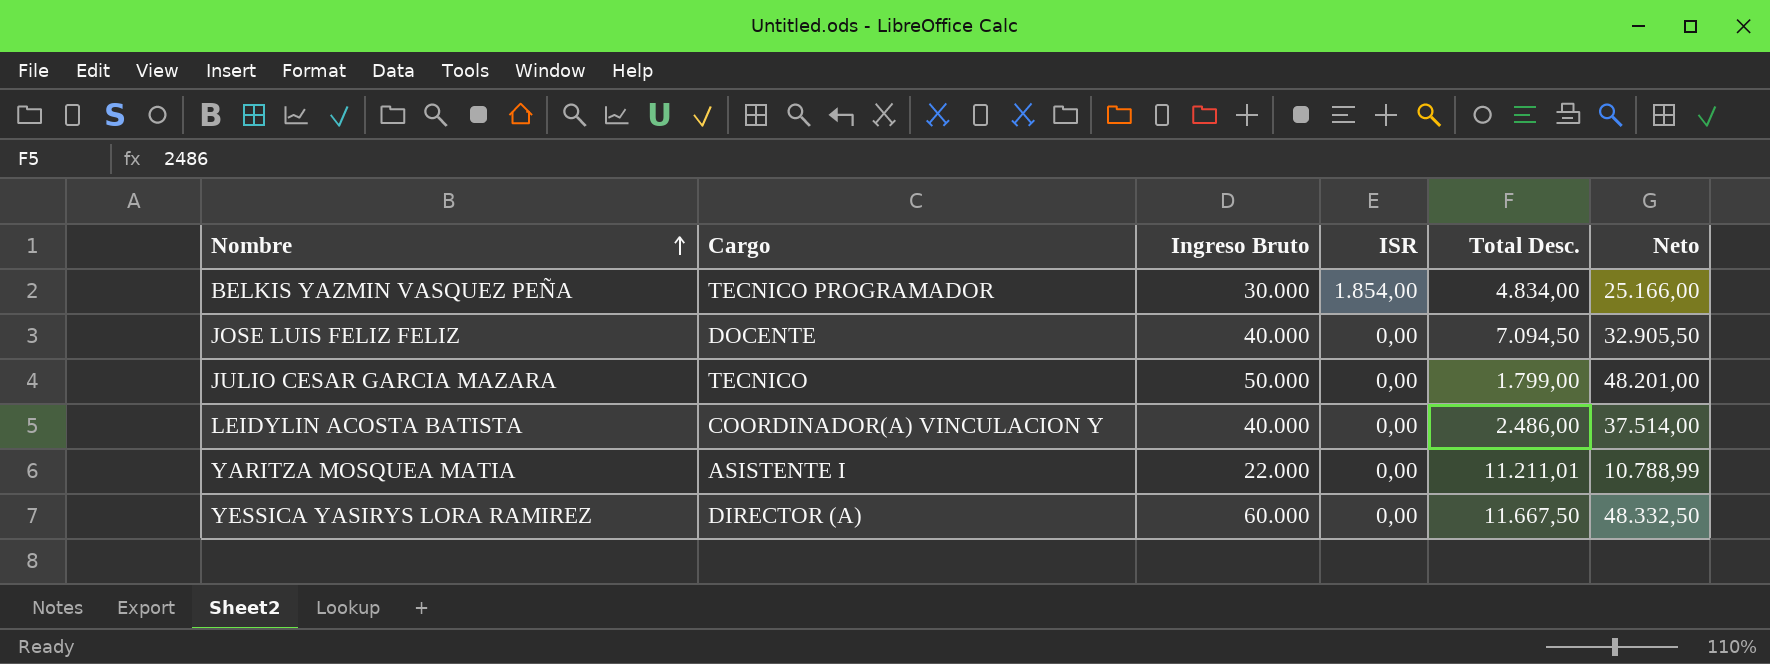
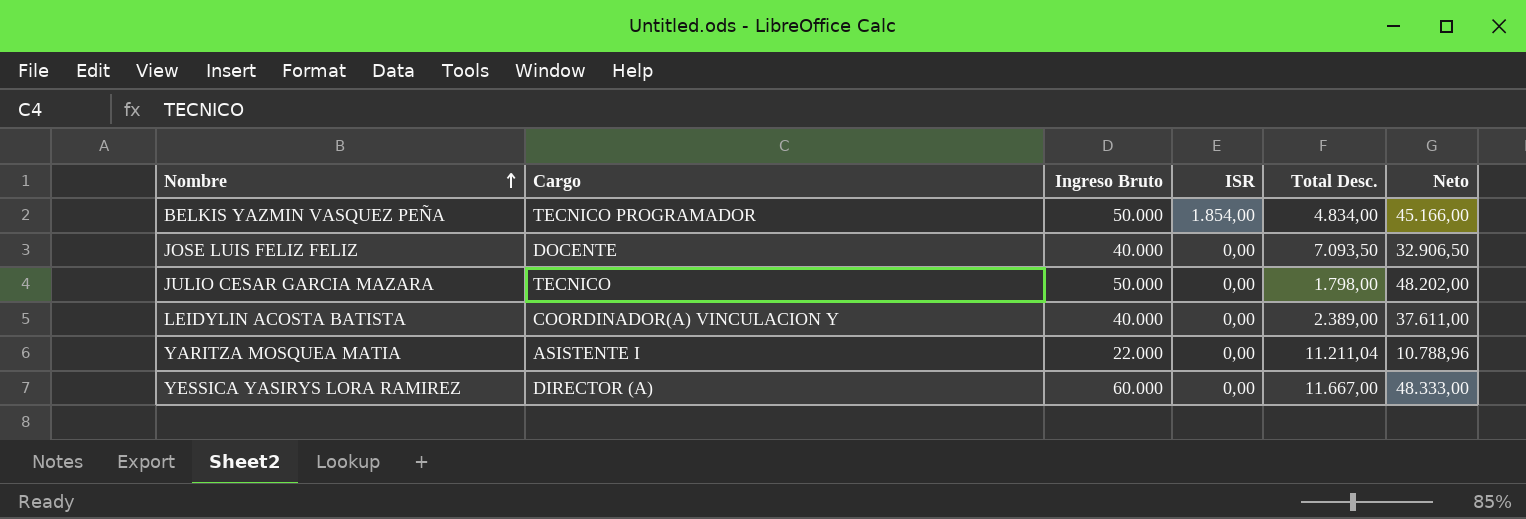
BELKIS YAZMIN VASQUEZ PEÑA | Ingreso Bruto: 30.000 -> 50.000
BELKIS YAZMIN VASQUEZ PEÑA | Neto: 25.166,00 -> 45.166,00
JOSE LUIS FELIZ FELIZ | Total Desc.: 7.094,50 -> 7.093,50
JOSE LUIS FELIZ FELIZ | Neto: 32.905,50 -> 32.906,50
JULIO CESAR GARCIA MAZARA | Total Desc.: 1.799,00 -> 1.798,00
JULIO CESAR GARCIA MAZARA | Neto: 48.201,00 -> 48.202,00
LEIDYLIN ACOSTA BATISTA | Total Desc.: 2.486,00 -> 2.389,00
LEIDYLIN ACOSTA BATISTA | Neto: 37.514,00 -> 37.611,00
YARITZA MOSQUEA MATIA | Total Desc.: 11.211,01 -> 11.211,04
YARITZA MOSQUEA MATIA | Neto: 10.788,99 -> 10.788,96
YESSICA YASIRYS LORA RAMIREZ | Total Desc.: 11.667,50 -> 11.667,00
YESSICA YASIRYS LORA RAMIREZ | Neto: 48.332,50 -> 48.333,00

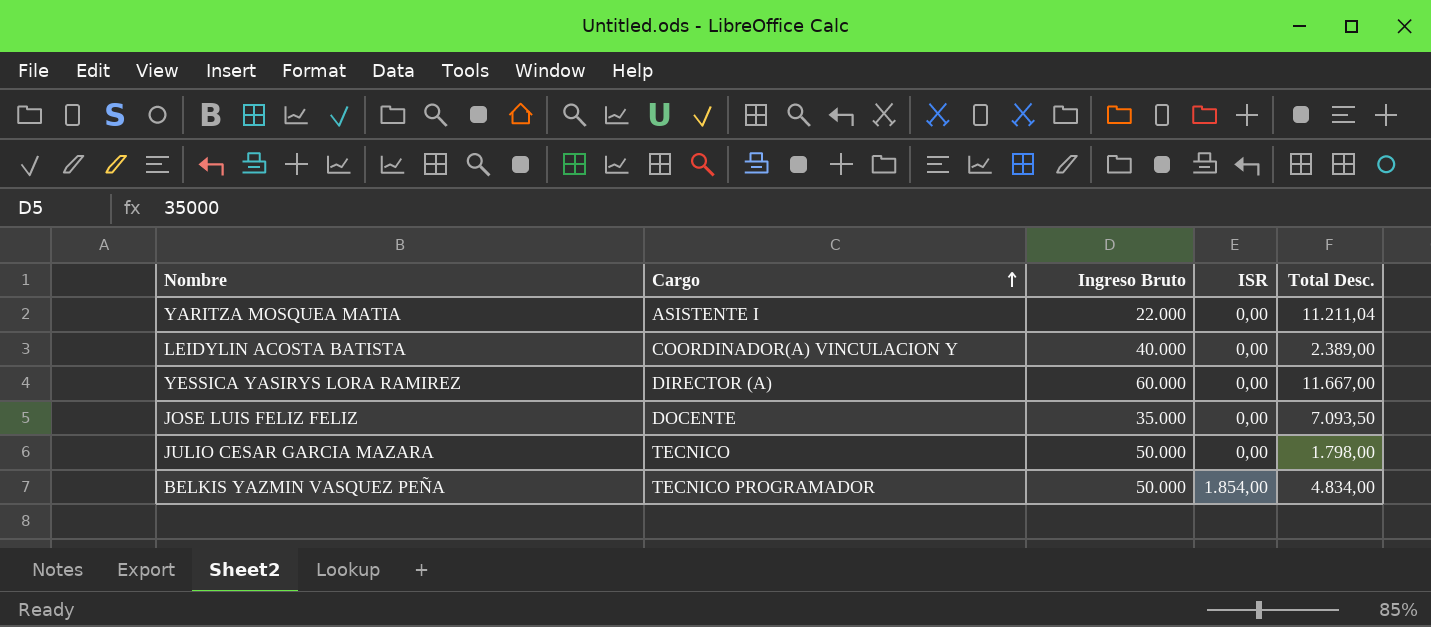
row order: Nombre ascending -> Cargo ascending
column Neto | formula: [Ingreso Bruto] - [Total Desc.] -> none
JOSE LUIS FELIZ FELIZ | Ingreso Bruto: 40.000 -> 35.000

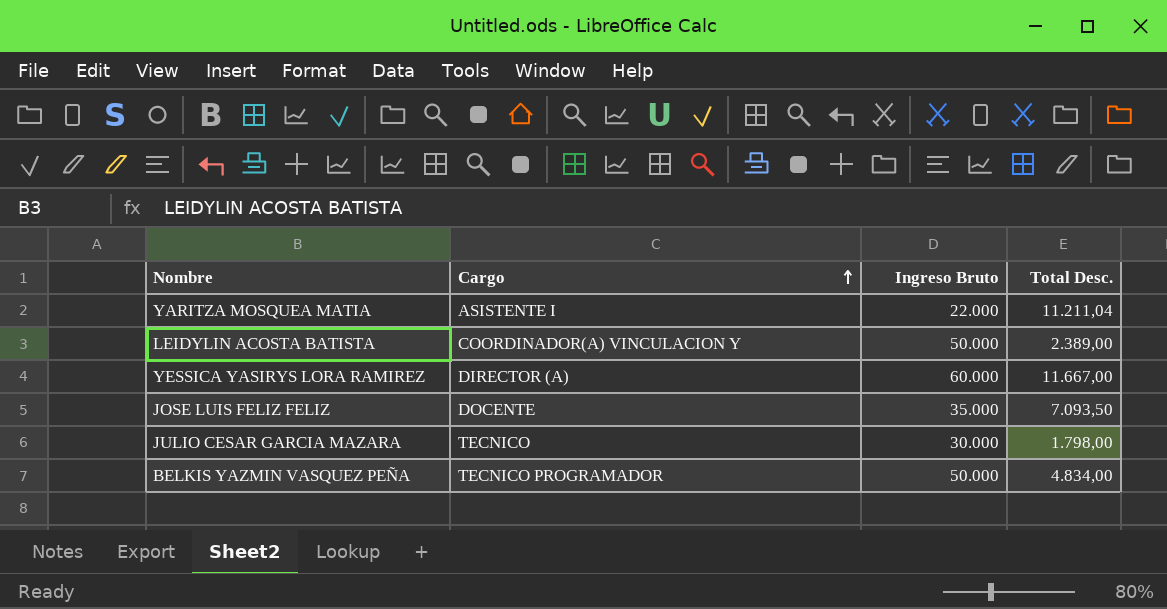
column ISR | position: 4 -> none
LEIDYLIN ACOSTA BATISTA | Ingreso Bruto: 40.000 -> 50.000
JULIO CESAR GARCIA MAZARA | Ingreso Bruto: 50.000 -> 30.000

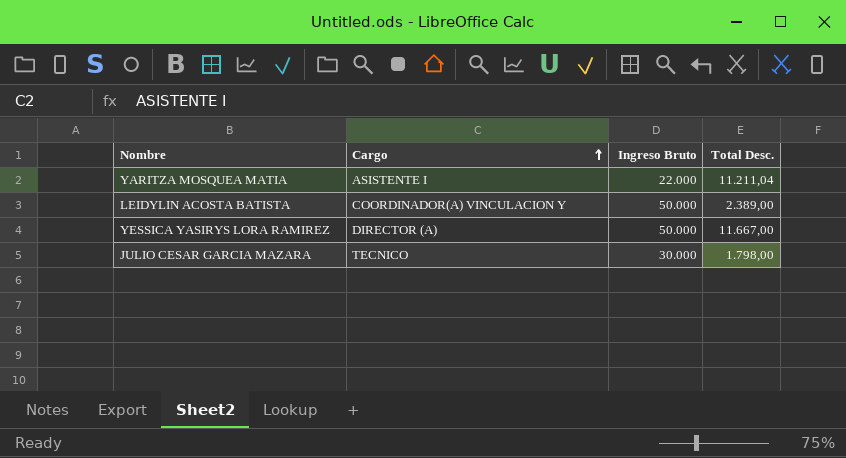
row JOSE LUIS FELIZ FELIZ: DOCENTE | 35.000 | 7.093,50 -> none
row BELKIS YAZMIN VASQUEZ PEÑA: TECNICO PROGRAMADOR | 50.000 | 4.834,00 -> none
YESSICA YASIRYS LORA RAMIREZ | Ingreso Bruto: 60.000 -> 50.000

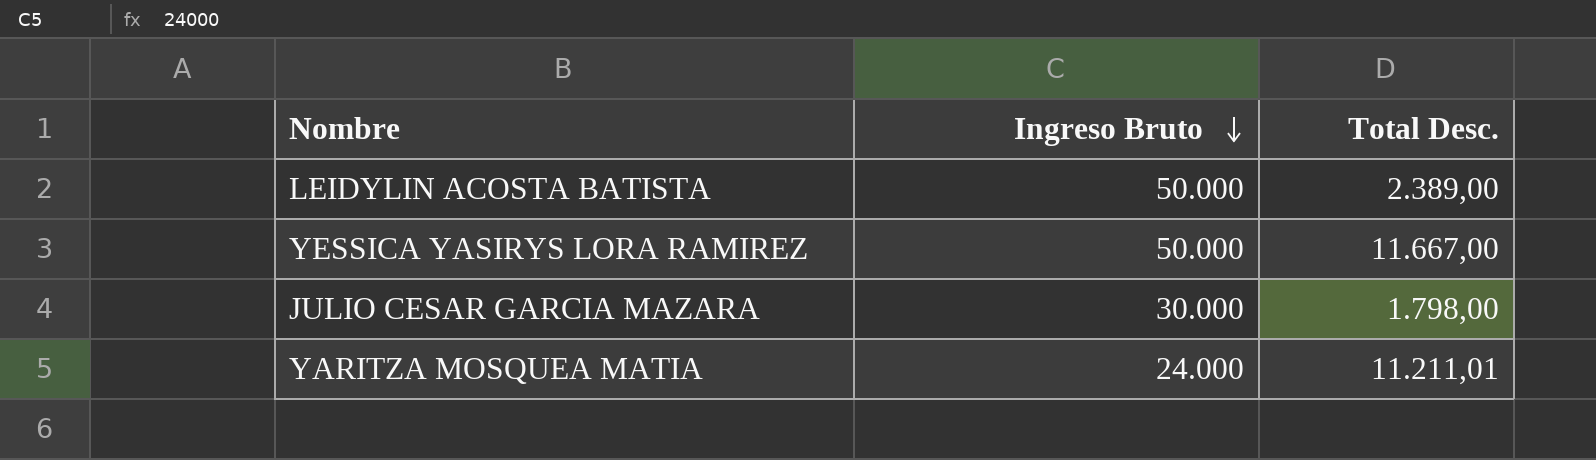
row order: Cargo ascending -> Ingreso Bruto descending
column Cargo | position: 2 -> none
YARITZA MOSQUEA MATIA | Ingreso Bruto: 22.000 -> 24.000
YARITZA MOSQUEA MATIA | Total Desc.: 11.211,04 -> 11.211,01

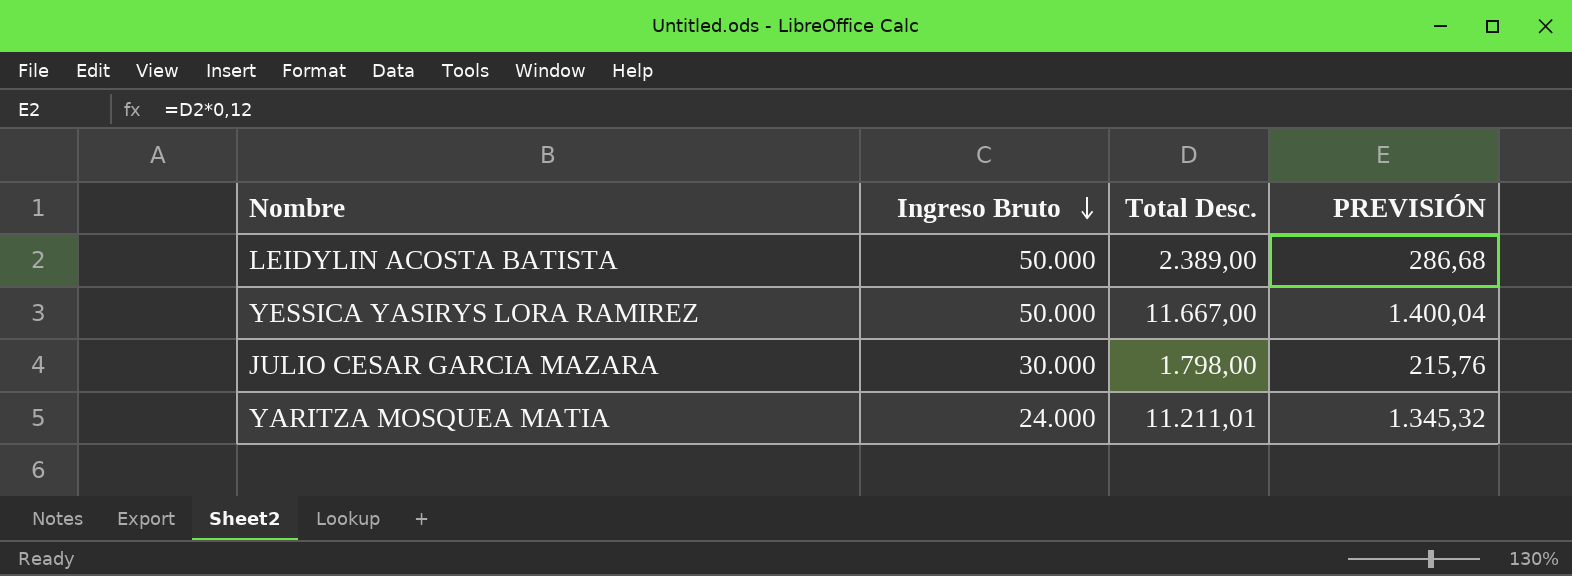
column PREVISIÓN | formula: none -> [Total Desc.] * 0,12

